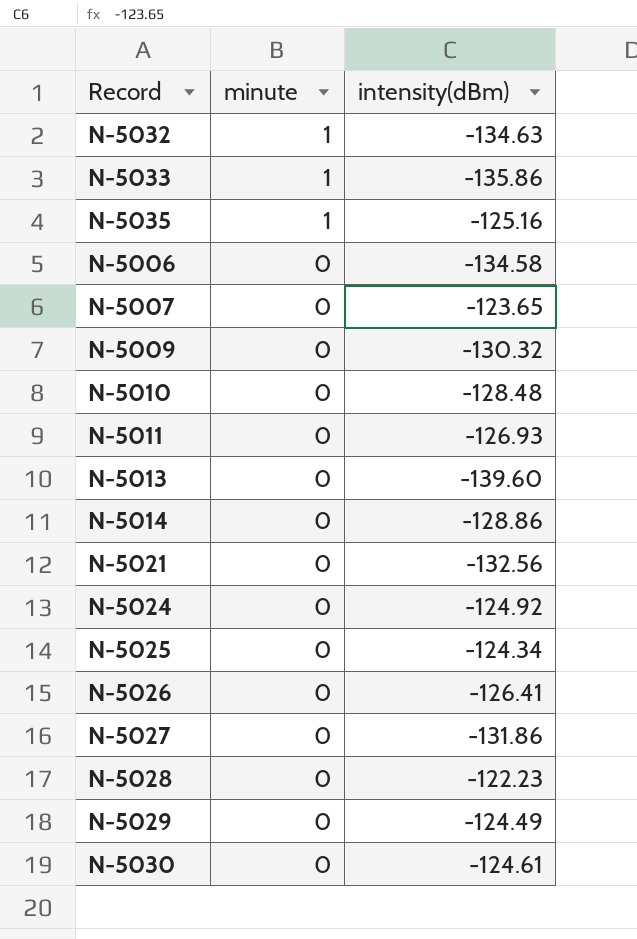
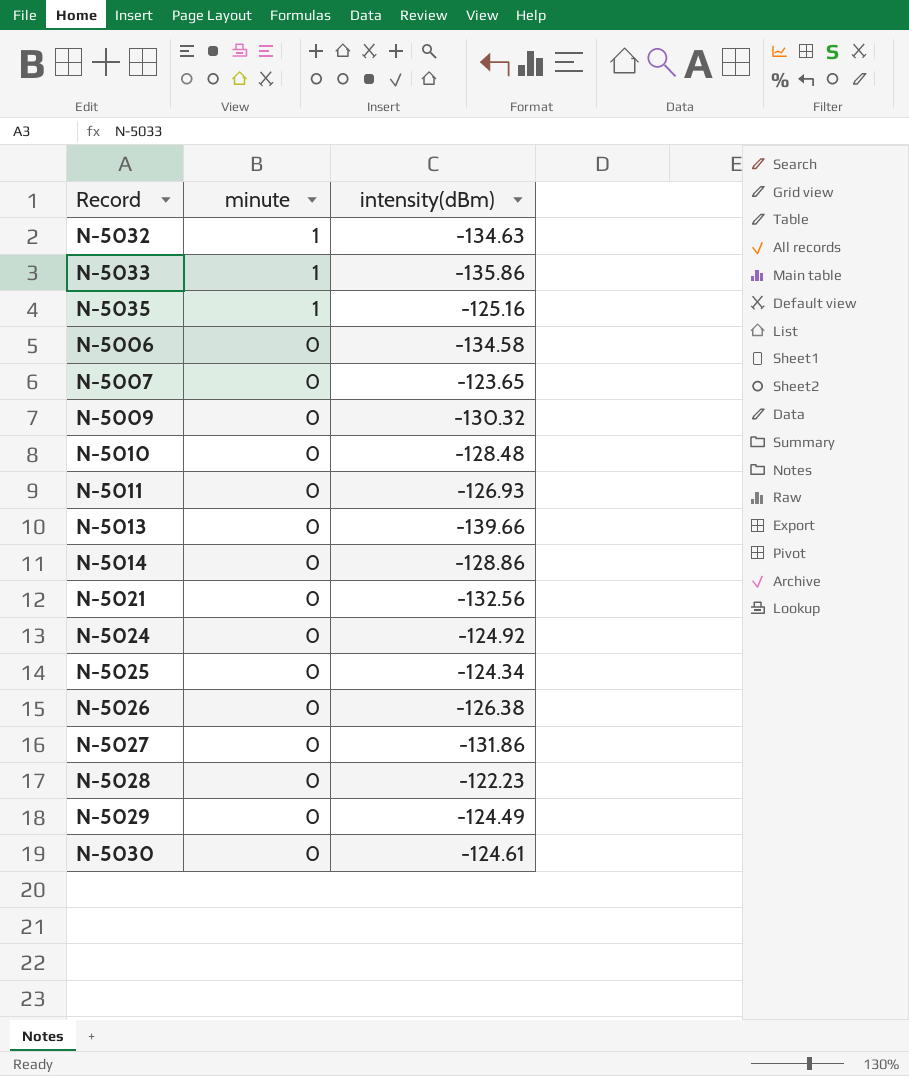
N-5013 | intensity(dBm): -139.60 -> -139.66
N-5026 | intensity(dBm): -126.41 -> -126.38

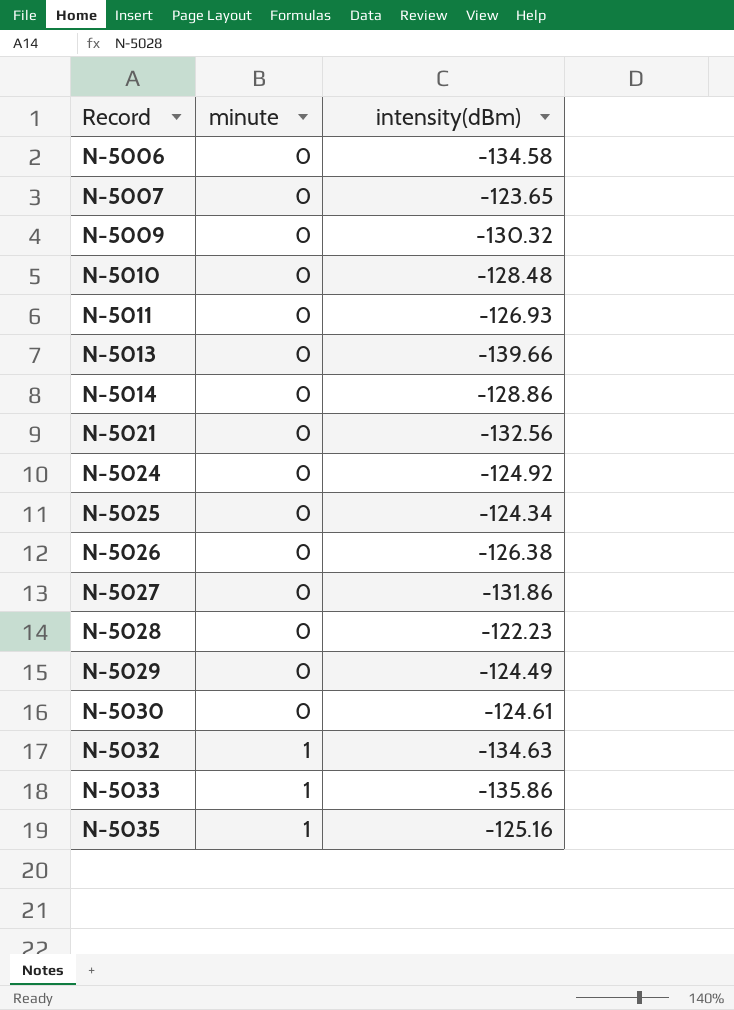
row order: minute descending -> Record ascending

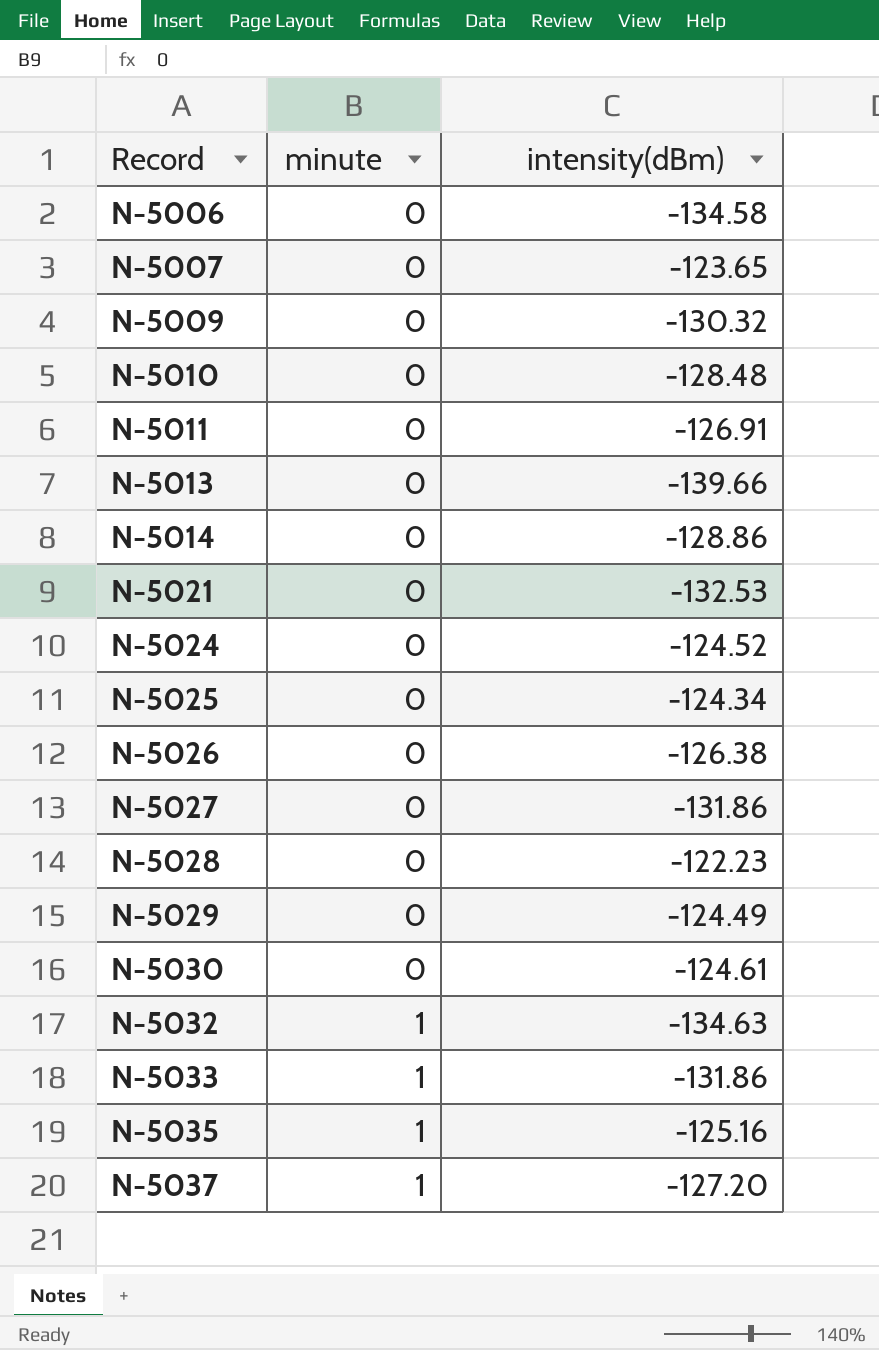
N-5011 | intensity(dBm): -126.93 -> -126.91
N-5021 | intensity(dBm): -132.56 -> -132.53
N-5024 | intensity(dBm): -124.92 -> -124.52
N-5033 | intensity(dBm): -135.86 -> -131.86
row N-5037: none -> 1 | -127.20

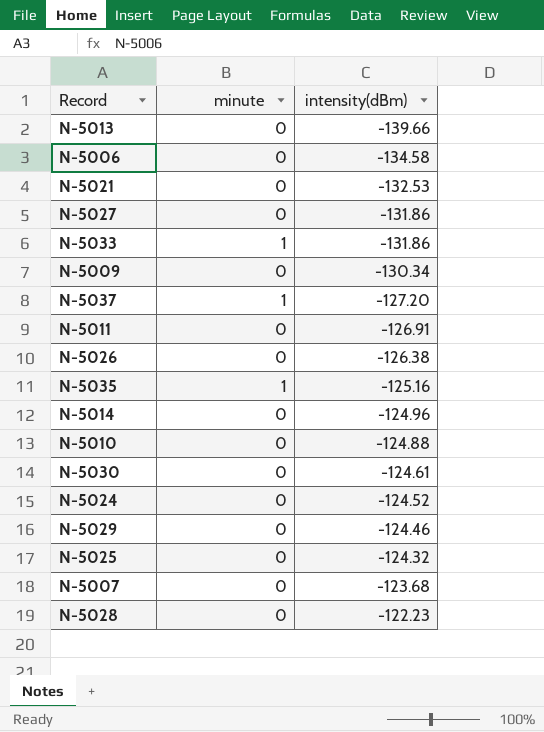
row order: Record ascending -> intensity(dBm) ascending
row N-5032: 1 | -134.63 -> none
N-5009 | intensity(dBm): -130.32 -> -130.34
N-5014 | intensity(dBm): -128.86 -> -124.96
N-5010 | intensity(dBm): -128.48 -> -124.88
N-5029 | intensity(dBm): -124.49 -> -124.46
N-5025 | intensity(dBm): -124.34 -> -124.32
N-5007 | intensity(dBm): -123.65 -> -123.68

